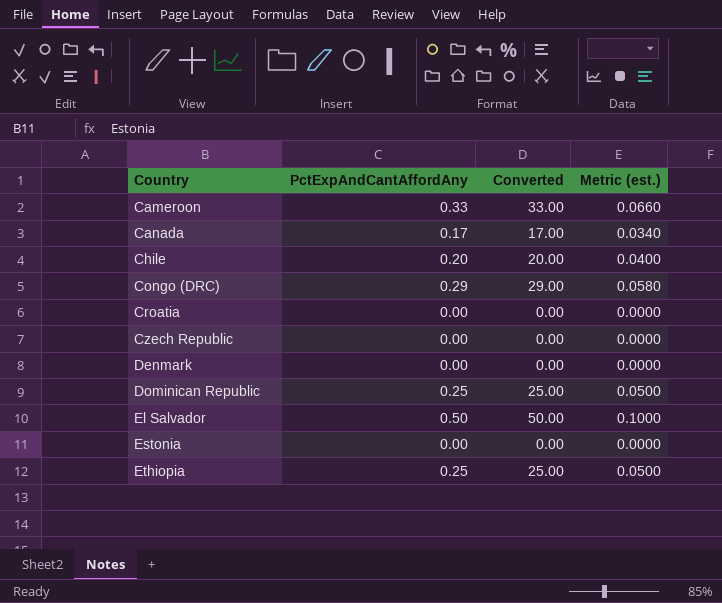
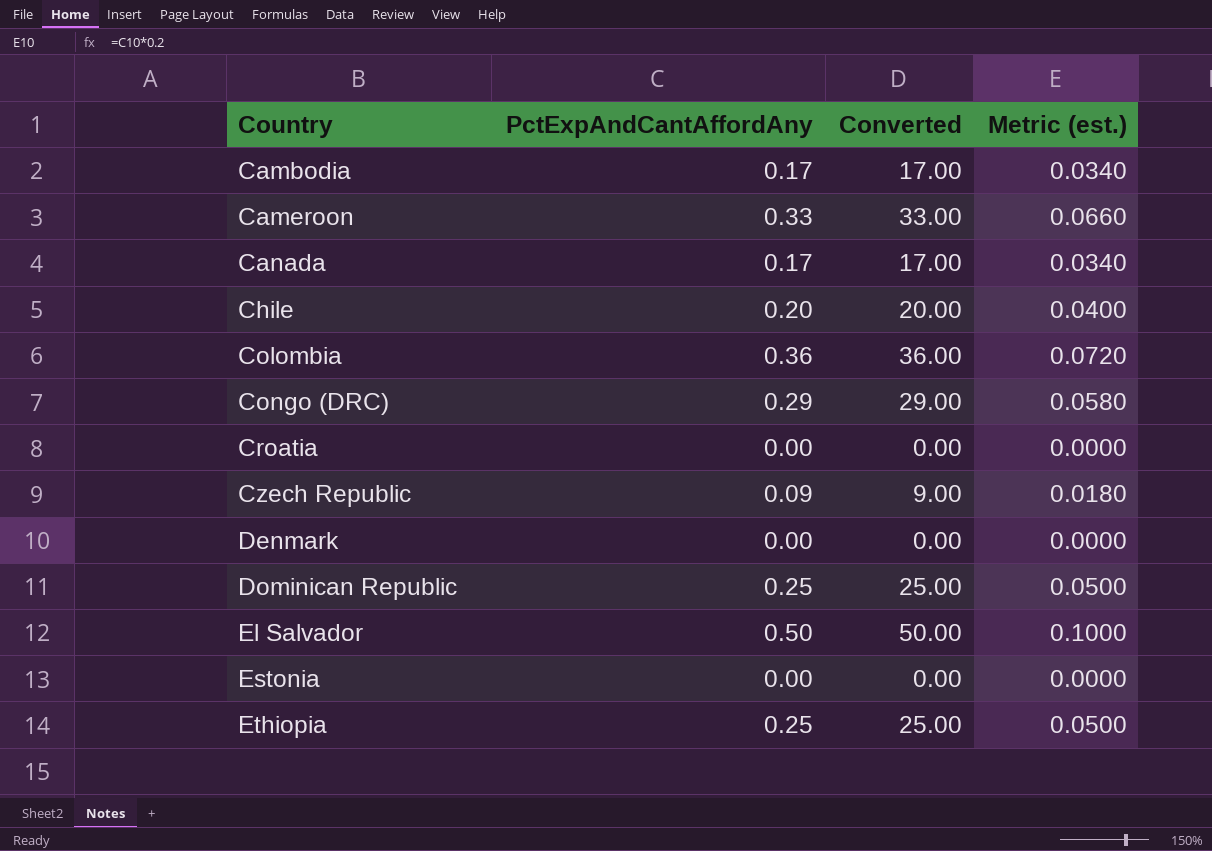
row Cambodia: none -> 0.17 | 17.00 | 0.0340
row Colombia: none -> 0.36 | 36.00 | 0.0720
Czech Republic | PctExpAndCantAffordAny: 0.00 -> 0.09
Czech Republic | Converted: 0.00 -> 9.00
Czech Republic | Metric (est.): 0.0000 -> 0.0180

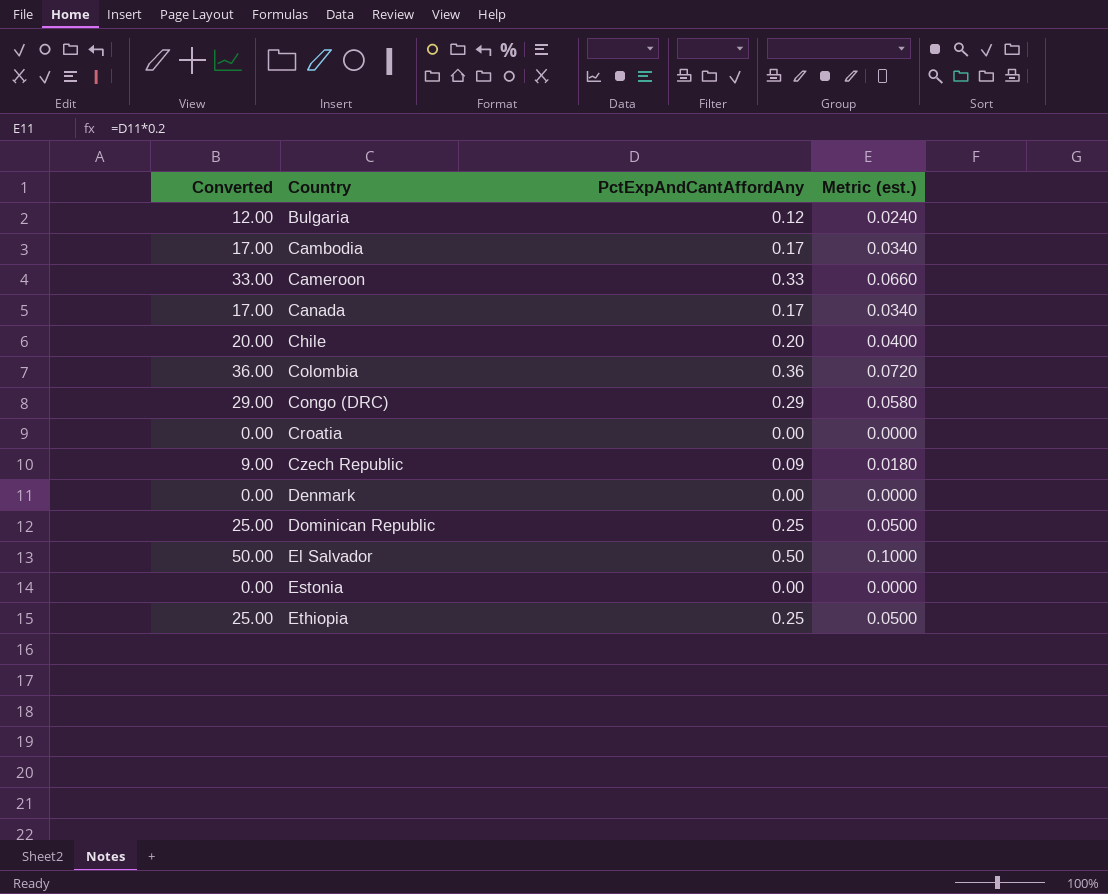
column Converted | position: 3 -> 1
row Bulgaria: none -> 12.00 | 0.12 | 0.0240

